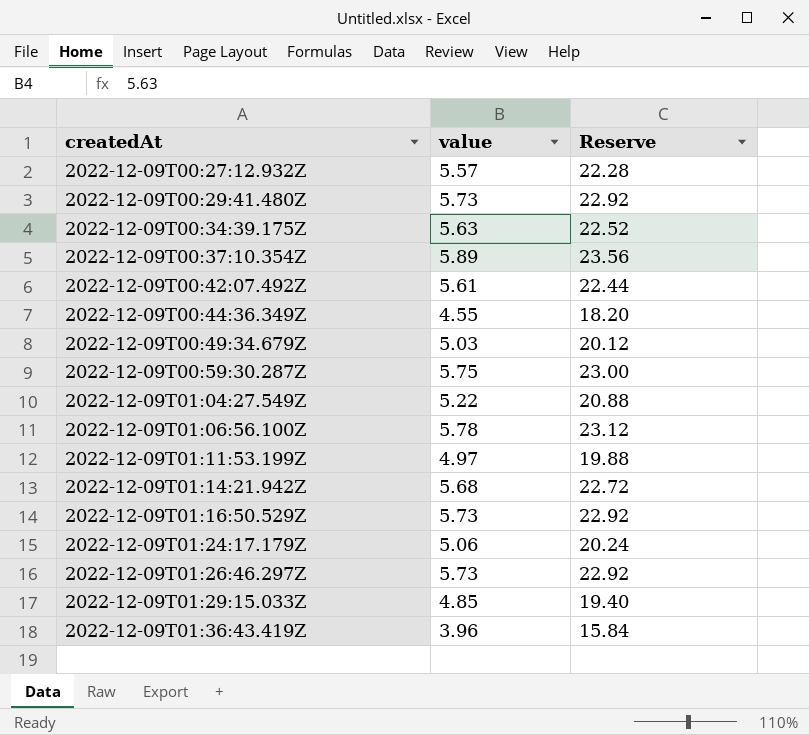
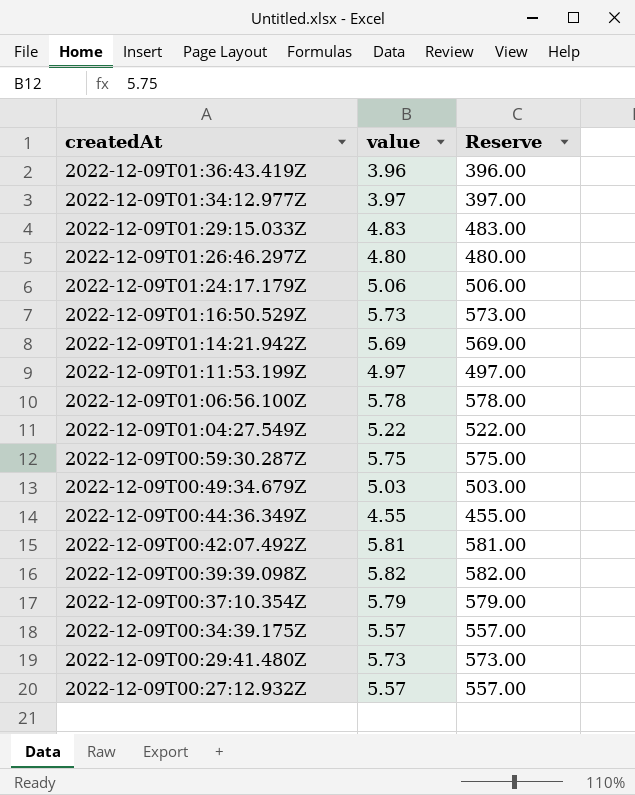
row order: createdAt ascending -> createdAt descending
column Reserve | formula: [value] * 4 -> [value] * 100
row 2022-12-09T01:34:12.977Z: none -> 3.97 | 397.00
2022-12-09T01:29:15.033Z | value: 4.85 -> 4.83
2022-12-09T01:26:46.297Z | value: 5.73 -> 4.80
2022-12-09T01:14:21.942Z | value: 5.68 -> 5.69
2022-12-09T00:42:07.492Z | value: 5.61 -> 5.81
row 2022-12-09T00:39:39.098Z: none -> 5.82 | 582.00
2022-12-09T00:37:10.354Z | value: 5.89 -> 5.79
2022-12-09T00:34:39.175Z | value: 5.63 -> 5.57

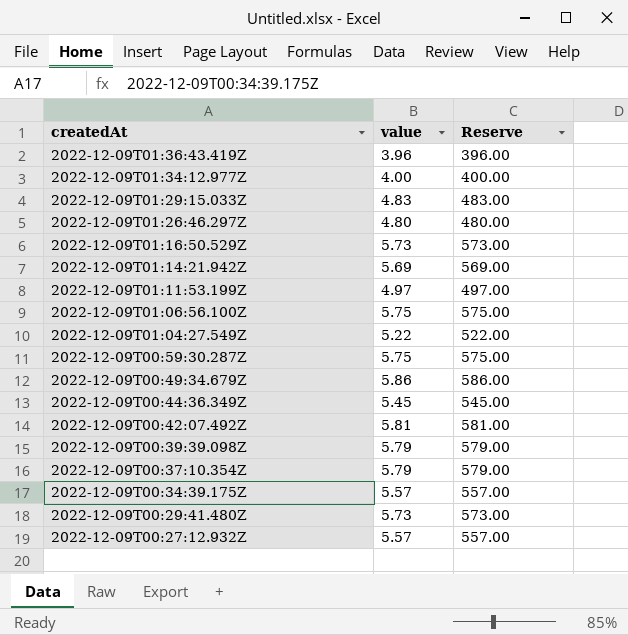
row 2022-12-09T01:24:17.179Z: 5.06 | 506.00 -> none
2022-12-09T01:34:12.977Z | value: 3.97 -> 4.00
2022-12-09T01:34:12.977Z | Reserve: 397.00 -> 400.00
2022-12-09T01:06:56.100Z | value: 5.78 -> 5.75
2022-12-09T01:06:56.100Z | Reserve: 578.00 -> 575.00
2022-12-09T00:49:34.679Z | value: 5.03 -> 5.86
2022-12-09T00:49:34.679Z | Reserve: 503.00 -> 586.00
2022-12-09T00:44:36.349Z | value: 4.55 -> 5.45
2022-12-09T00:44:36.349Z | Reserve: 455.00 -> 545.00
2022-12-09T00:39:39.098Z | value: 5.82 -> 5.79
2022-12-09T00:39:39.098Z | Reserve: 582.00 -> 579.00

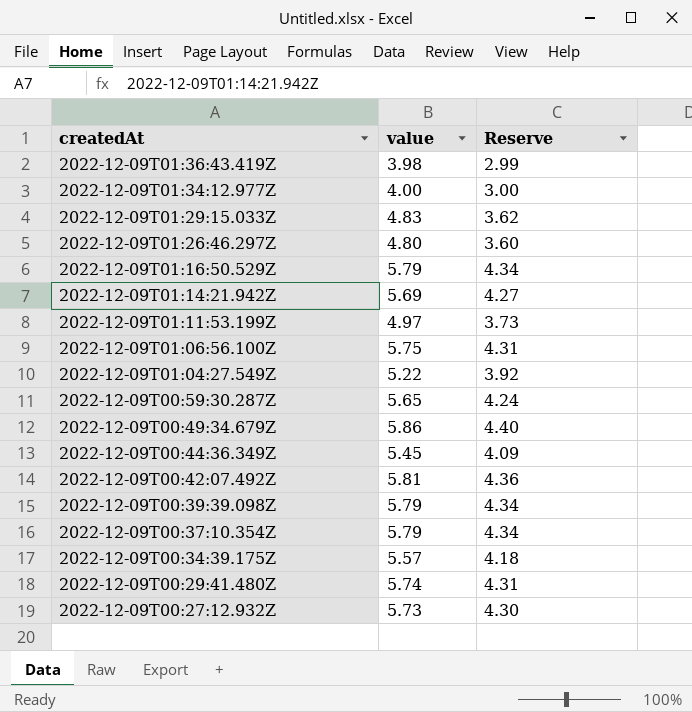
column Reserve | formula: [value] * 100 -> [value] * 0.75
2022-12-09T01:36:43.419Z | value: 3.96 -> 3.98
2022-12-09T01:16:50.529Z | value: 5.73 -> 5.79
2022-12-09T00:59:30.287Z | value: 5.75 -> 5.65
2022-12-09T00:29:41.480Z | value: 5.73 -> 5.74
2022-12-09T00:27:12.932Z | value: 5.57 -> 5.73

